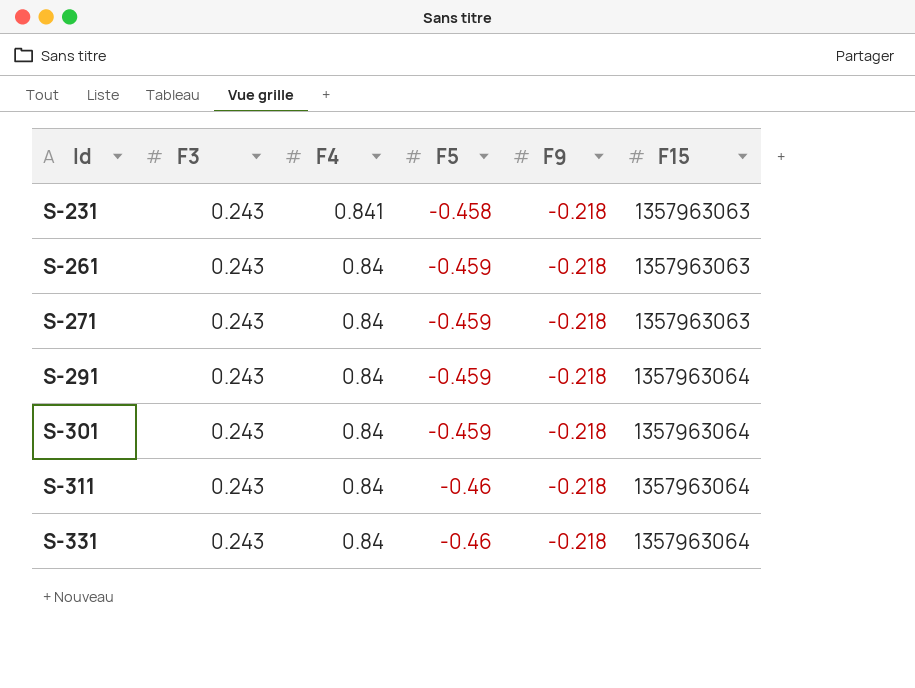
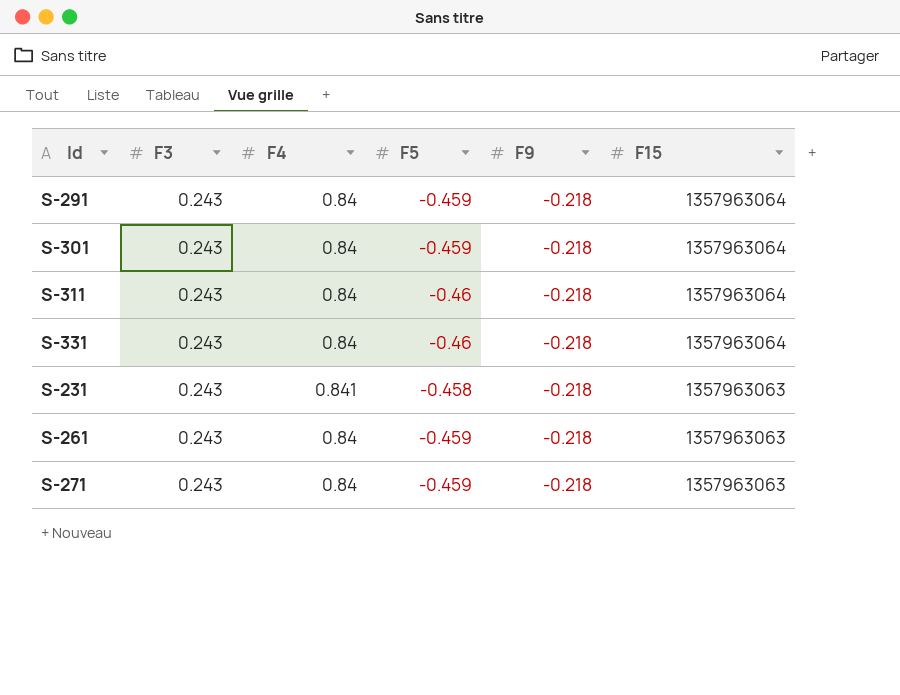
row order: Id ascending -> F15 descending

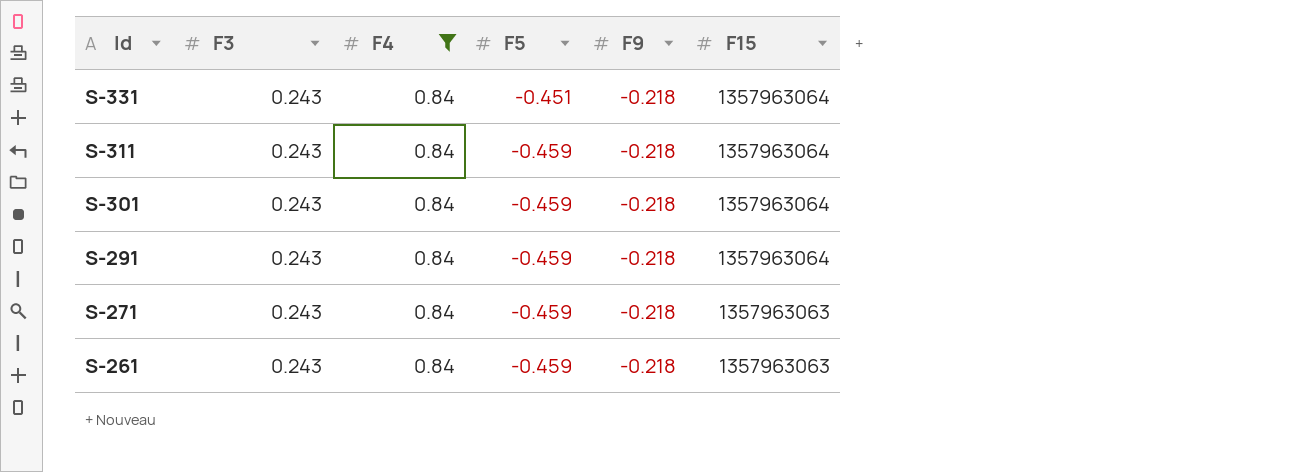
filter: none -> F4 = 0.84
row order: F15 descending -> Id descending
S-331 | F5: -0.46 -> -0.451
S-311 | F5: -0.46 -> -0.459

